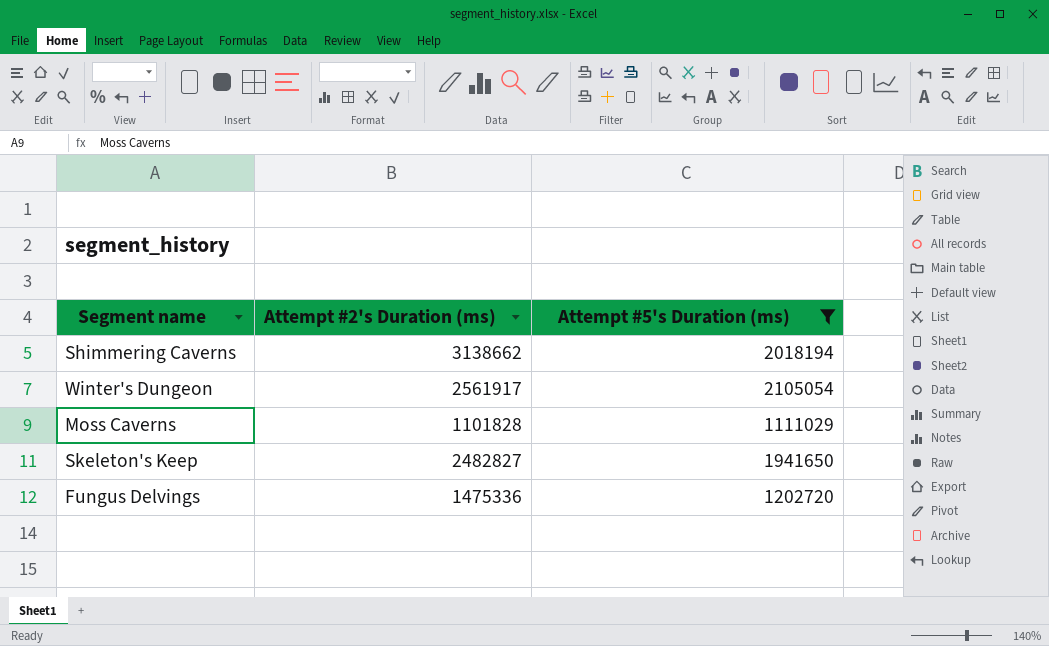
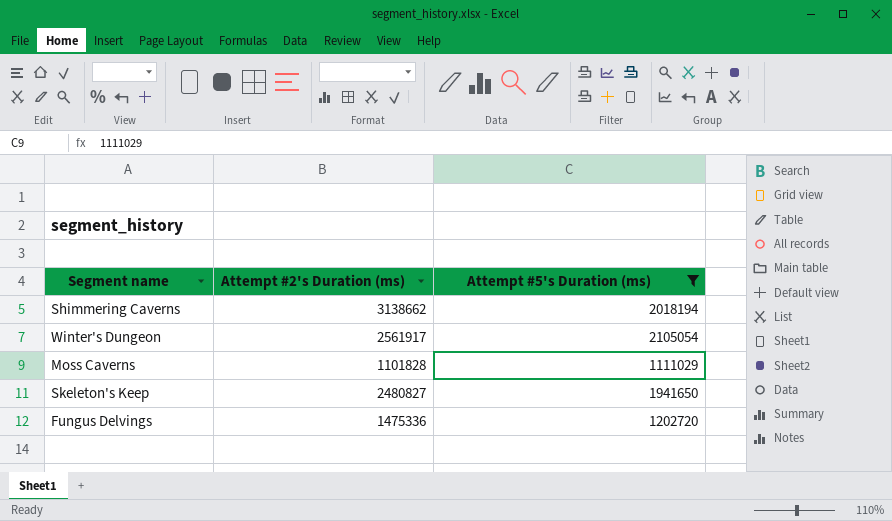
Skeleton's Keep | Attempt #2's Duration (ms): 2482827 -> 2480827

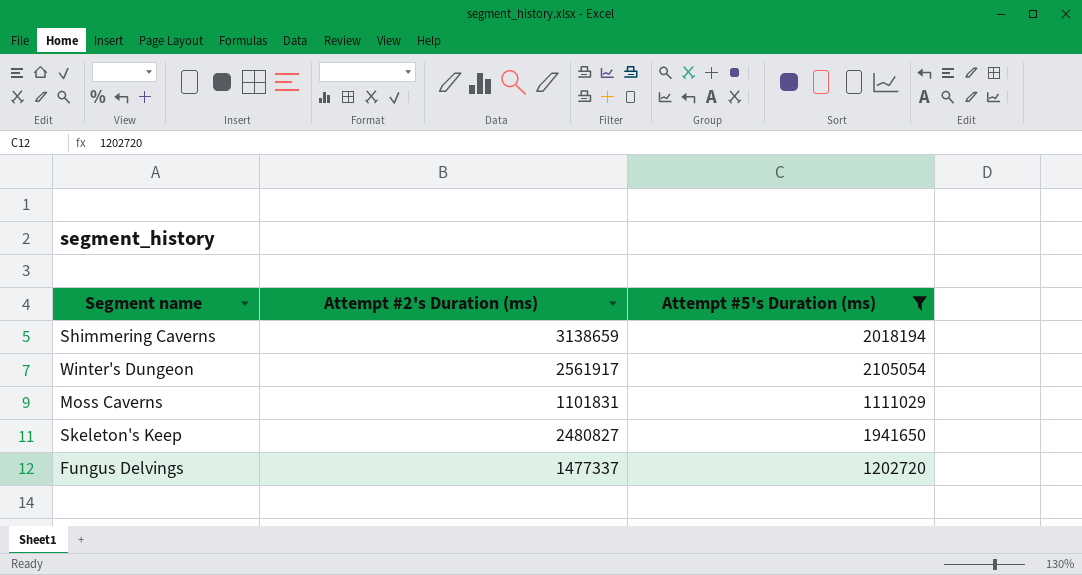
Shimmering Caverns | Attempt #2's Duration (ms): 3138662 -> 3138659
Moss Caverns | Attempt #2's Duration (ms): 1101828 -> 1101831
Fungus Delvings | Attempt #2's Duration (ms): 1475336 -> 1477337

